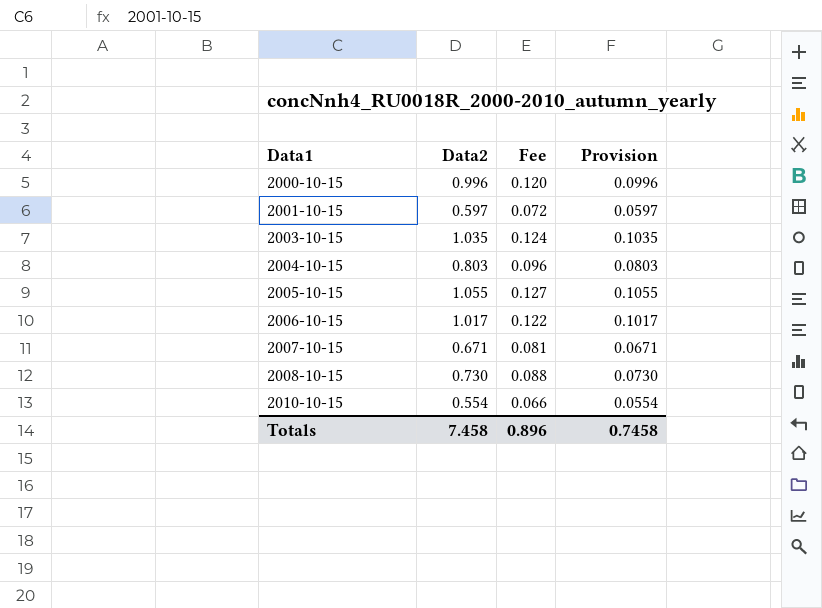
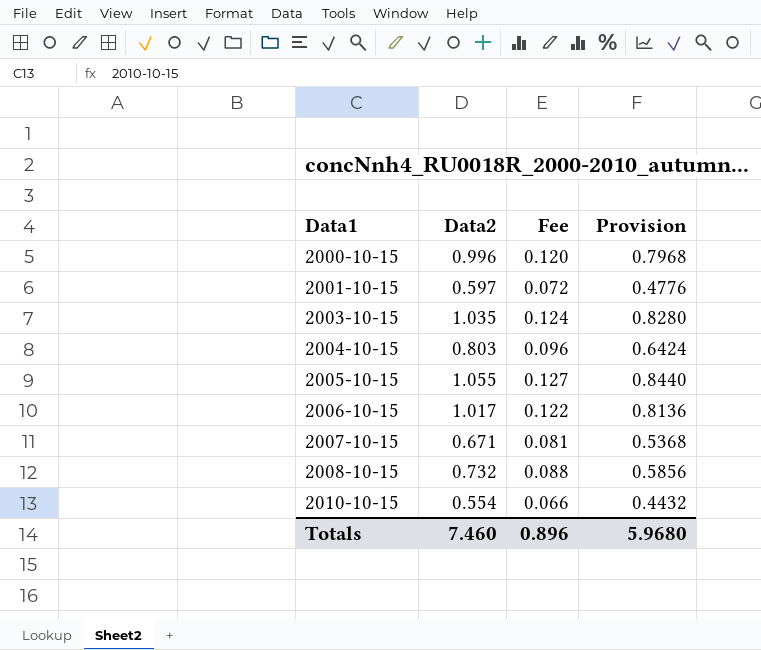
column Provision | formula: [Data2] * 0.1 -> [Data2] * 0.8
2008-10-15 | Data2: 0.730 -> 0.732
Totals | Data2: 7.458 -> 7.460
Totals | Provision: 0.7458 -> 5.9680

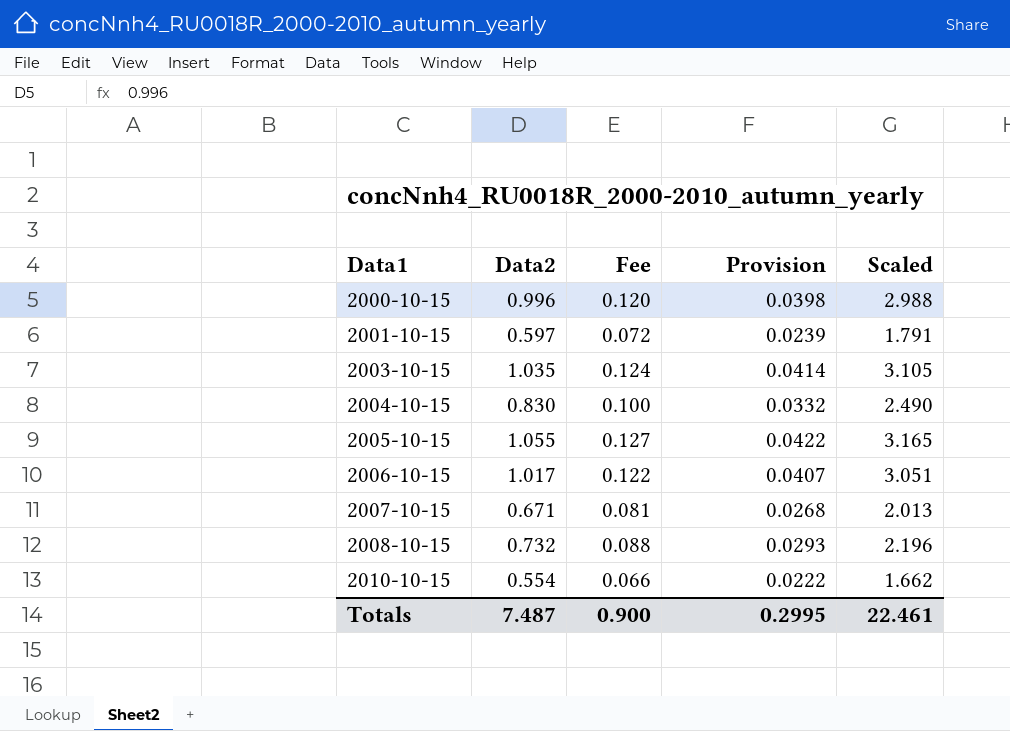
column Provision | formula: [Data2] * 0.8 -> [Data2] * 0.04
column Scaled | formula: none -> [Data2] * 3
2004-10-15 | Data2: 0.803 -> 0.830
2004-10-15 | Fee: 0.096 -> 0.100
Totals | Data2: 7.460 -> 7.487
Totals | Fee: 0.896 -> 0.900
Totals | Provision: 5.9680 -> 0.2995

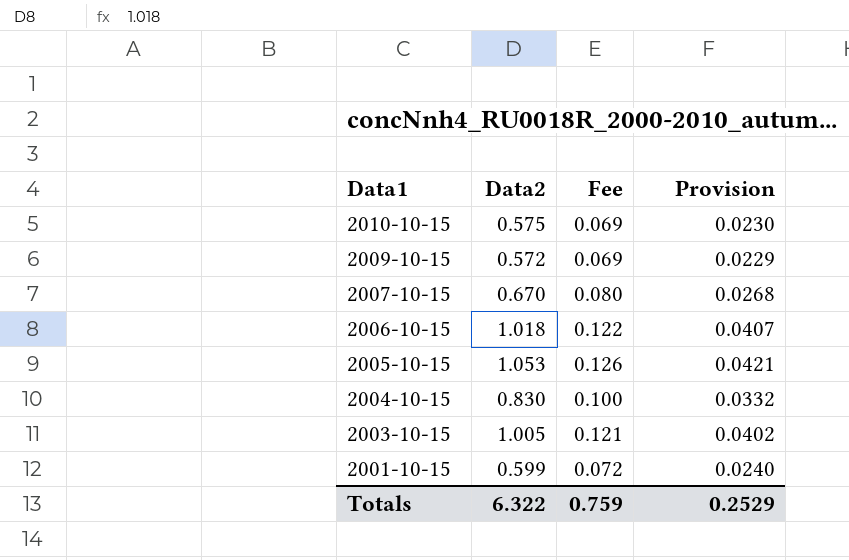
row order: Data1 ascending -> Data1 descending
column Scaled | formula: [Data2] * 3 -> none
row 2000-10-15: 0.996 | 0.120 | 0.0398 | 2.988 -> none
row 2008-10-15: 0.732 | 0.088 | 0.0293 | 2.196 -> none
2010-10-15 | Data2: 0.554 -> 0.575
2010-10-15 | Fee: 0.066 -> 0.069
2010-10-15 | Provision: 0.0222 -> 0.0230
row 2009-10-15: none -> 0.572 | 0.069 | 0.0229
2007-10-15 | Data2: 0.671 -> 0.670
2007-10-15 | Fee: 0.081 -> 0.080
2006-10-15 | Data2: 1.017 -> 1.018
2005-10-15 | Data2: 1.055 -> 1.053
2005-10-15 | Fee: 0.127 -> 0.126
2005-10-15 | Provision: 0.0422 -> 0.0421
2003-10-15 | Data2: 1.035 -> 1.005
2003-10-15 | Fee: 0.124 -> 0.121
2003-10-15 | Provision: 0.0414 -> 0.0402
2001-10-15 | Data2: 0.597 -> 0.599
2001-10-15 | Provision: 0.0239 -> 0.0240
Totals | Data2: 7.487 -> 6.322
Totals | Fee: 0.900 -> 0.759
Totals | Provision: 0.2995 -> 0.2529

